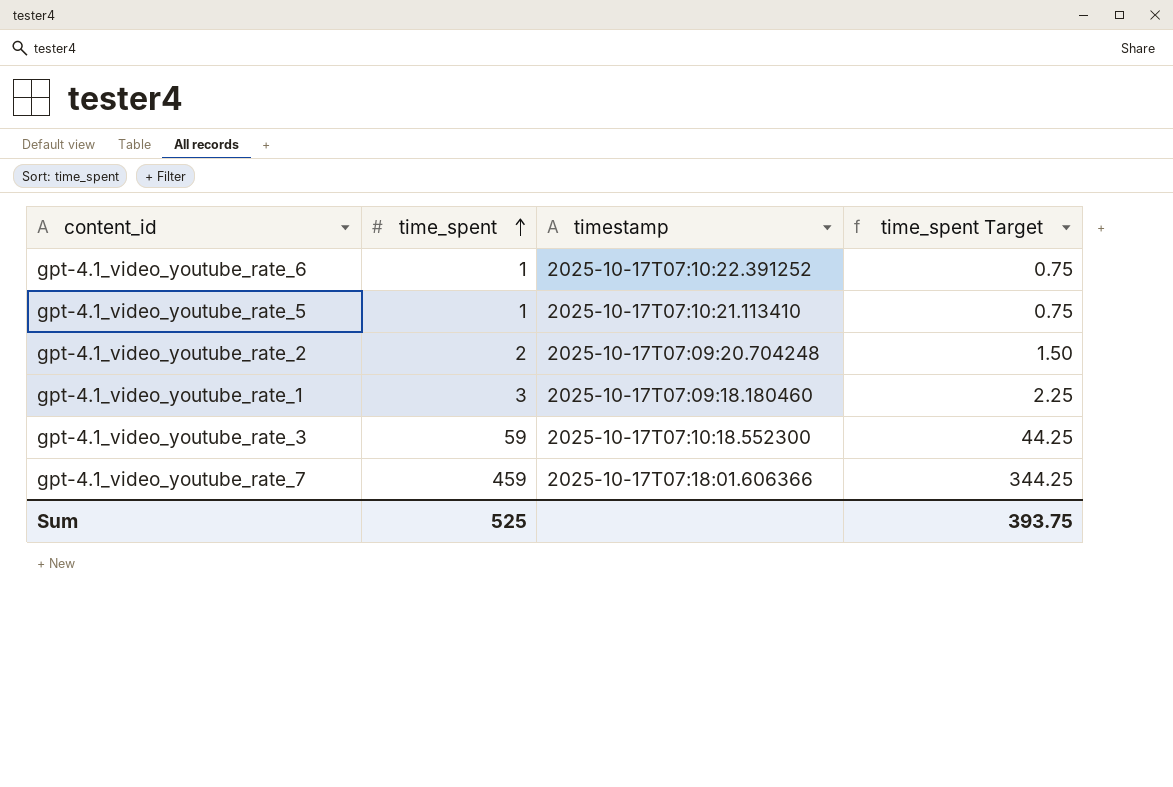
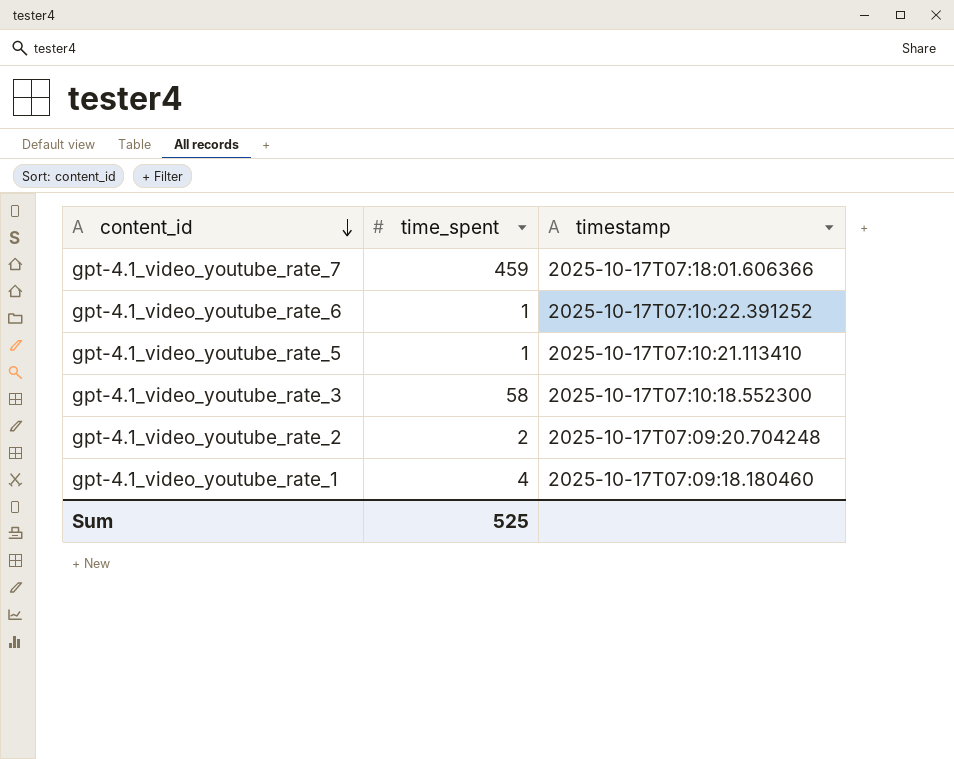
row order: time_spent ascending -> content_id descending
column time_spent Target | formula: [time_spent] * 0.75 -> none
gpt-4.1_video_youtube_rate_3 | time_spent: 59 -> 58
gpt-4.1_video_youtube_rate_1 | time_spent: 3 -> 4

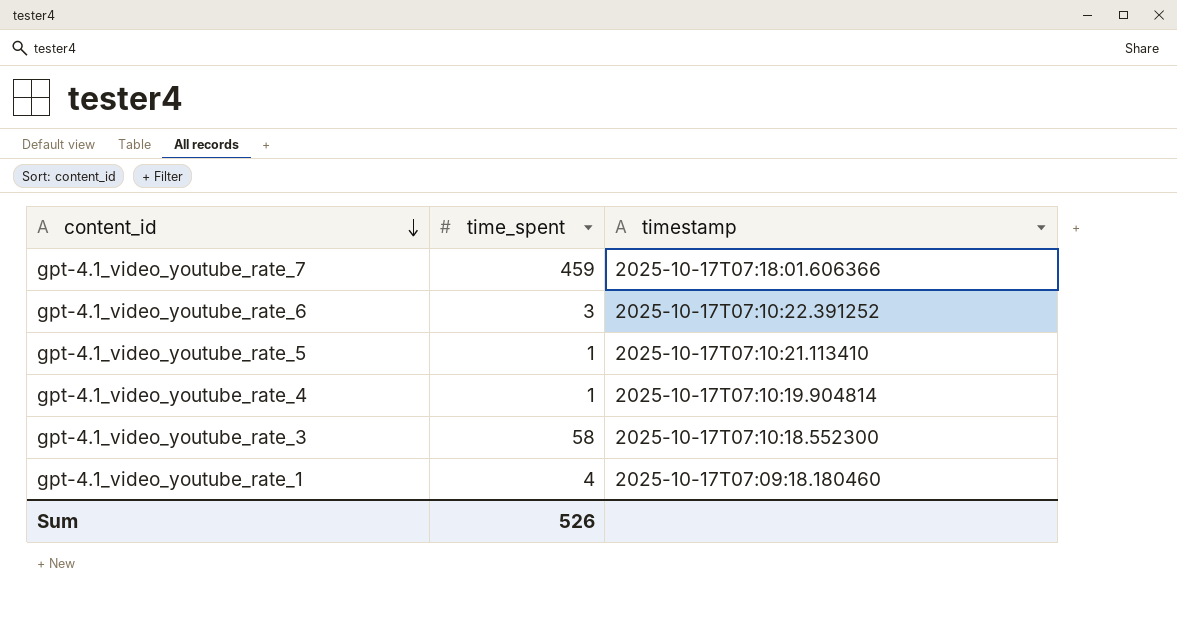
row gpt-4.1_video_youtube_rate_2: 2 | 2025-10-17T07:09:20.704248 -> none
gpt-4.1_video_youtube_rate_6 | time_spent: 1 -> 3
row gpt-4.1_video_youtube_rate_4: none -> 1 | 2025-10-17T07:10:19.904814
Sum | time_spent: 525 -> 526

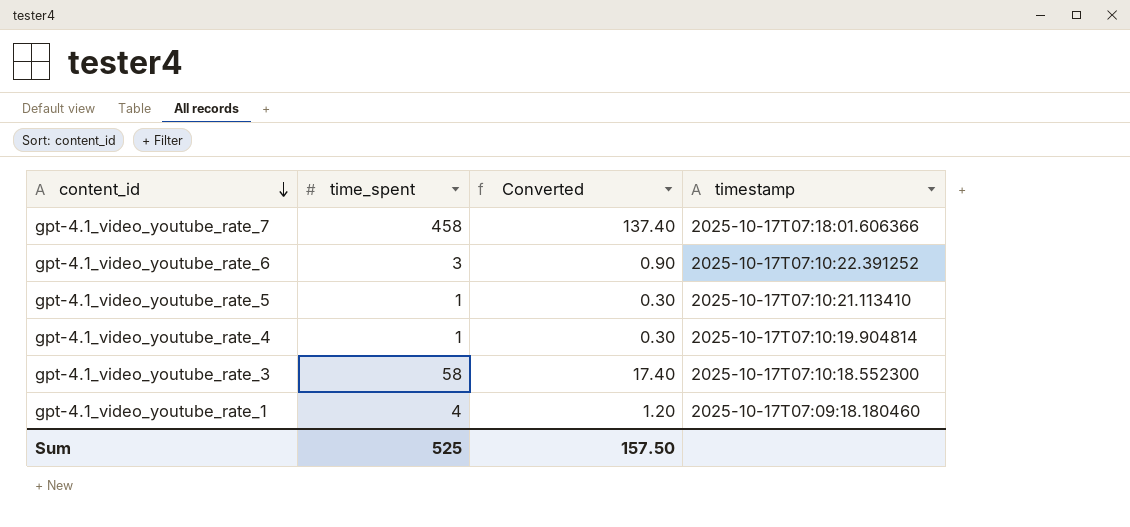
column Converted | formula: none -> [time_spent] * 0.3
gpt-4.1_video_youtube_rate_7 | time_spent: 459 -> 458
Sum | time_spent: 526 -> 525

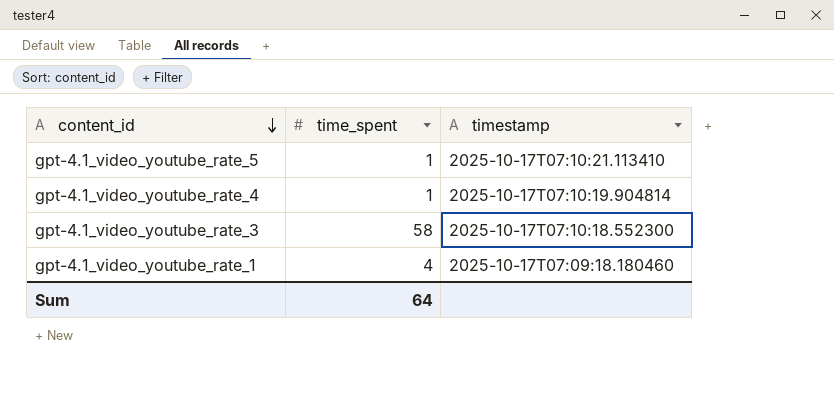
column Converted | formula: [time_spent] * 0.3 -> none
row gpt-4.1_video_youtube_rate_7: 458 | 137.40 | 2025-10-17T07:18:01.606366 -> none
row gpt-4.1_video_youtube_rate_6: 3 | 0.90 | 2025-10-17T07:10:22.391252 -> none
Sum | time_spent: 525 -> 64

